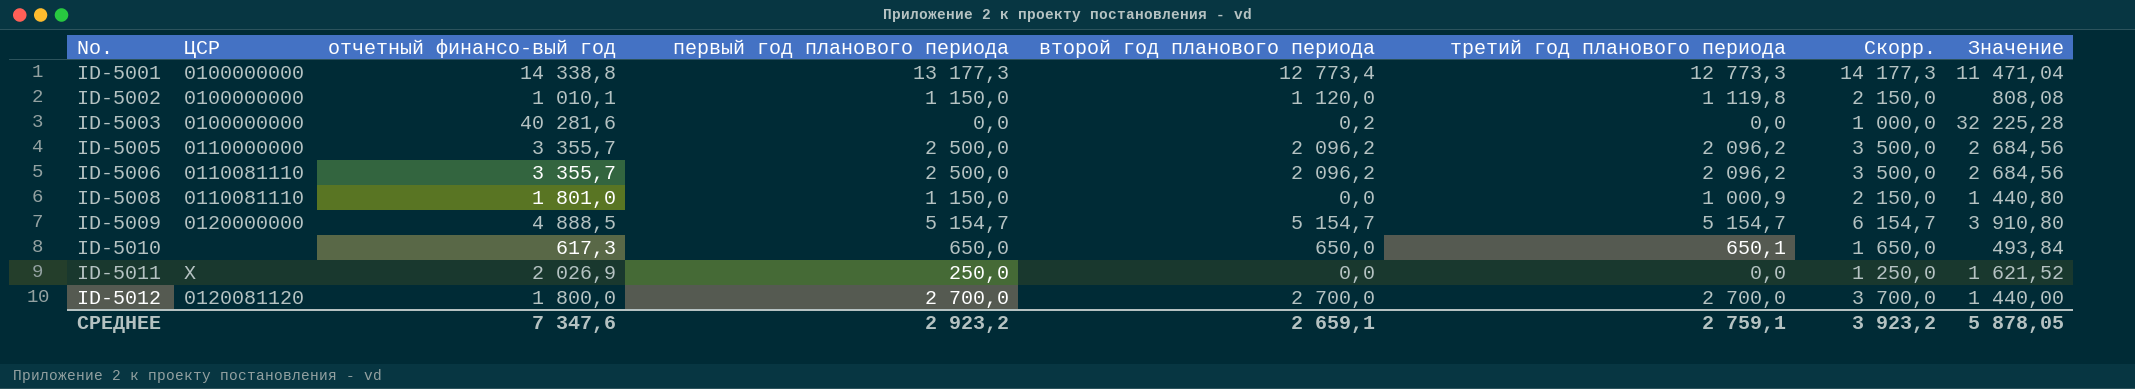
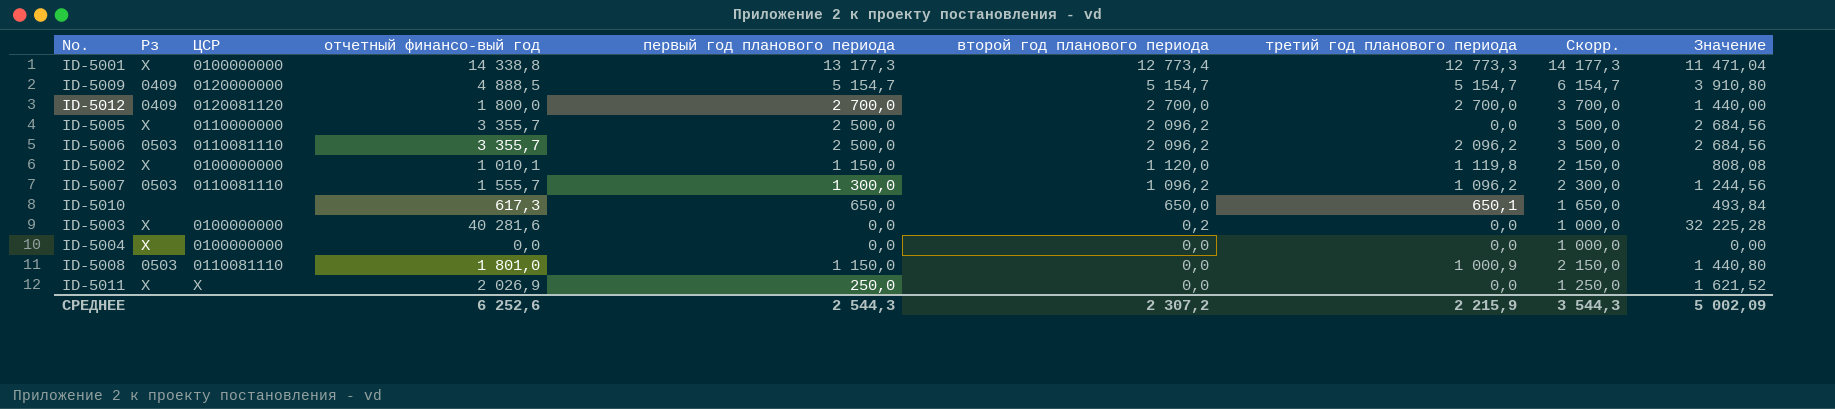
row order: No. ascending -> второй год планового периода descending
column Рз | position: none -> 2
ID-5005 | третий год планового периода: 2 096,2 -> 0,0
row ID-5007: none -> 0503 | 0110081110 | 1 555,7 | 1 300,0 | 1 096,2 | 1 096,2 | 2 300,0 | 1 244,56
row ID-5004: none -> Х | 0100000000 | 0,0 | 0,0 | 0,0 | 0,0 | 1 000,0 | 0,00
СРЕДНЕЕ | отчетный финансо-вый год: 7 347,6 -> 6 252,6
СРЕДНЕЕ | первый год планового периода: 2 923,2 -> 2 544,3
СРЕДНЕЕ | второй год планового периода: 2 659,1 -> 2 307,2
СРЕДНЕЕ | третий год планового периода: 2 759,1 -> 2 215,9
СРЕДНЕЕ | Скорр.: 3 923,2 -> 3 544,3
СРЕДНЕЕ | Значение: 5 878,05 -> 5 002,09

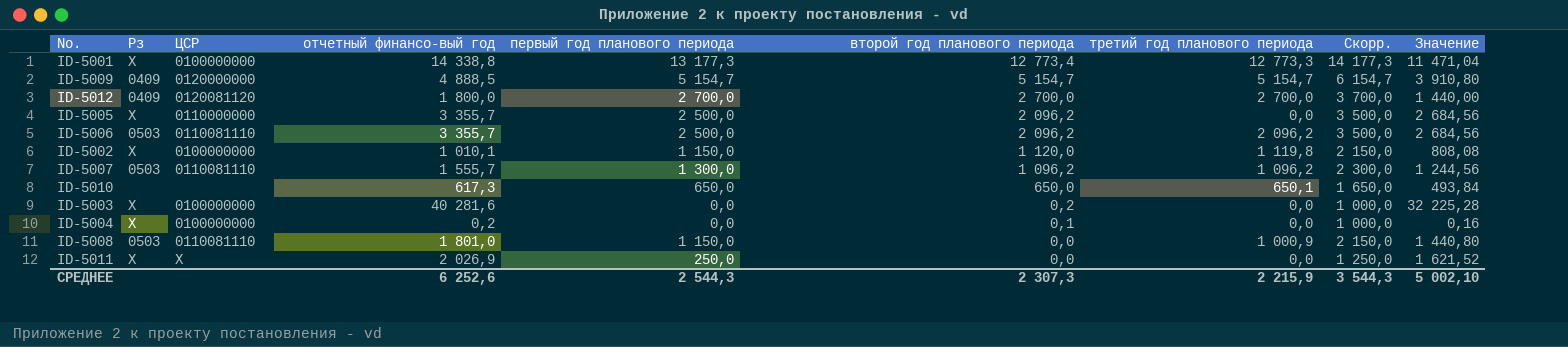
ID-5004 | отчетный финансо-вый год: 0,0 -> 0,2
ID-5004 | второй год планового периода: 0,0 -> 0,1
ID-5004 | Значение: 0,00 -> 0,16
СРЕДНЕЕ | второй год планового периода: 2 307,2 -> 2 307,3
СРЕДНЕЕ | Значение: 5 002,09 -> 5 002,10

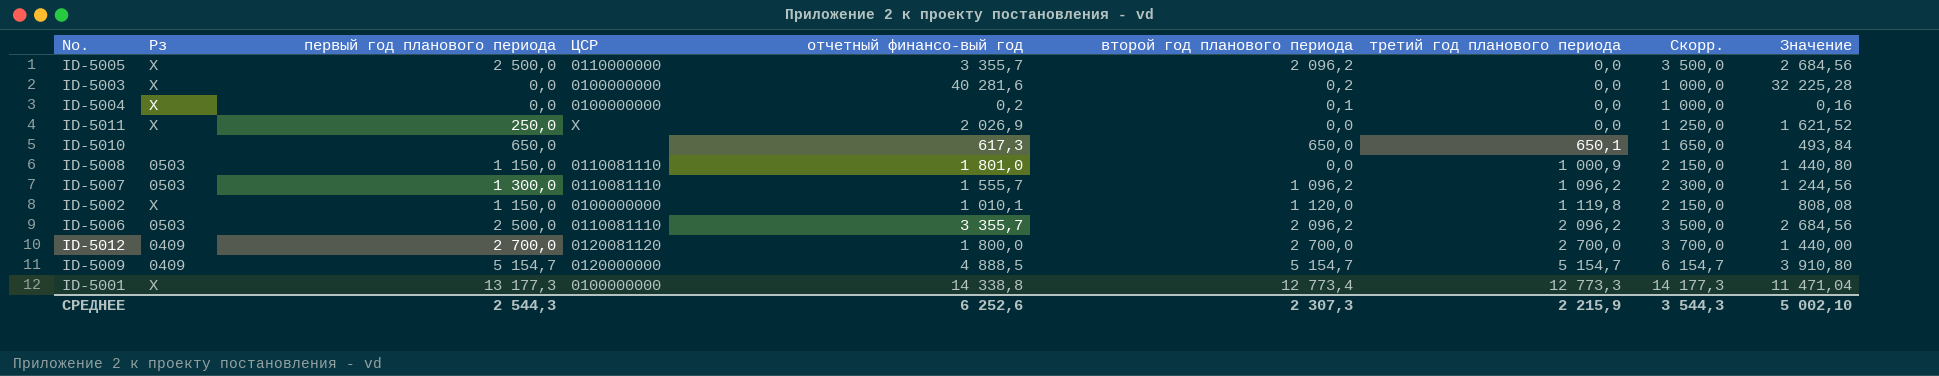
row order: второй год планового периода descending -> третий год планового периода ascending
column первый год планового периода | position: 5 -> 3

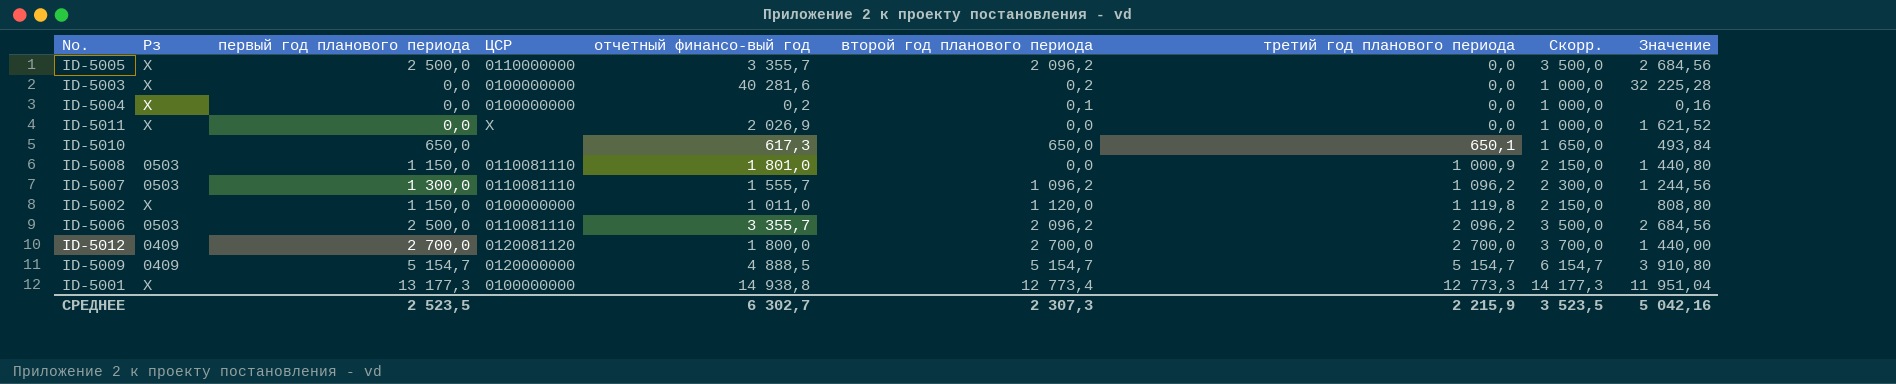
ID-5011 | первый год планового периода: 250,0 -> 0,0
ID-5011 | Скорр.: 1 250,0 -> 1 000,0
ID-5002 | отчетный финансо-вый год: 1 010,1 -> 1 011,0
ID-5002 | Значение: 808,08 -> 808,80
ID-5001 | отчетный финансо-вый год: 14 338,8 -> 14 938,8
ID-5001 | Значение: 11 471,04 -> 11 951,04
СРЕДНЕЕ | первый год планового периода: 2 544,3 -> 2 523,5
СРЕДНЕЕ | отчетный финансо-вый год: 6 252,6 -> 6 302,7
СРЕДНЕЕ | Скорр.: 3 544,3 -> 3 523,5
СРЕДНЕЕ | Значение: 5 002,10 -> 5 042,16

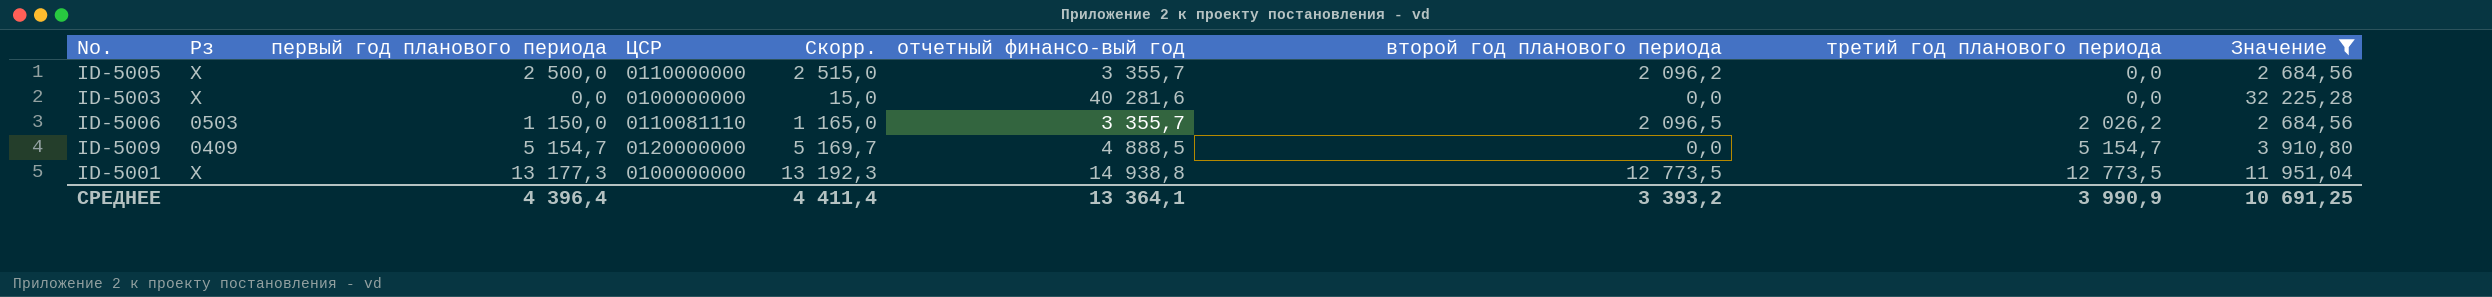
filter: none -> Значение >= 2 684,56
column Скорр. | formula: [первый год планового периода] + 1000 -> [первый год планового периода] + 15
column Скорр. | position: 8 -> 5
ID-5003 | второй год планового периода: 0,2 -> 0,0
ID-5006 | первый год планового периода: 2 500,0 -> 1 150,0
ID-5006 | второй год планового периода: 2 096,2 -> 2 096,5
ID-5006 | третий год планового периода: 2 096,2 -> 2 026,2
ID-5009 | второй год планового периода: 5 154,7 -> 0,0
ID-5001 | второй год планового периода: 12 773,4 -> 12 773,5
ID-5001 | третий год планового периода: 12 773,3 -> 12 773,5
СРЕДНЕЕ | первый год планового периода: 2 523,5 -> 4 396,4
СРЕДНЕЕ | Скорр.: 3 523,5 -> 4 411,4
СРЕДНЕЕ | отчетный финансо-вый год: 6 302,7 -> 13 364,1
СРЕДНЕЕ | второй год планового периода: 2 307,3 -> 3 393,2
СРЕДНЕЕ | третий год планового периода: 2 215,9 -> 3 990,9
СРЕДНЕЕ | Значение: 5 042,16 -> 10 691,25

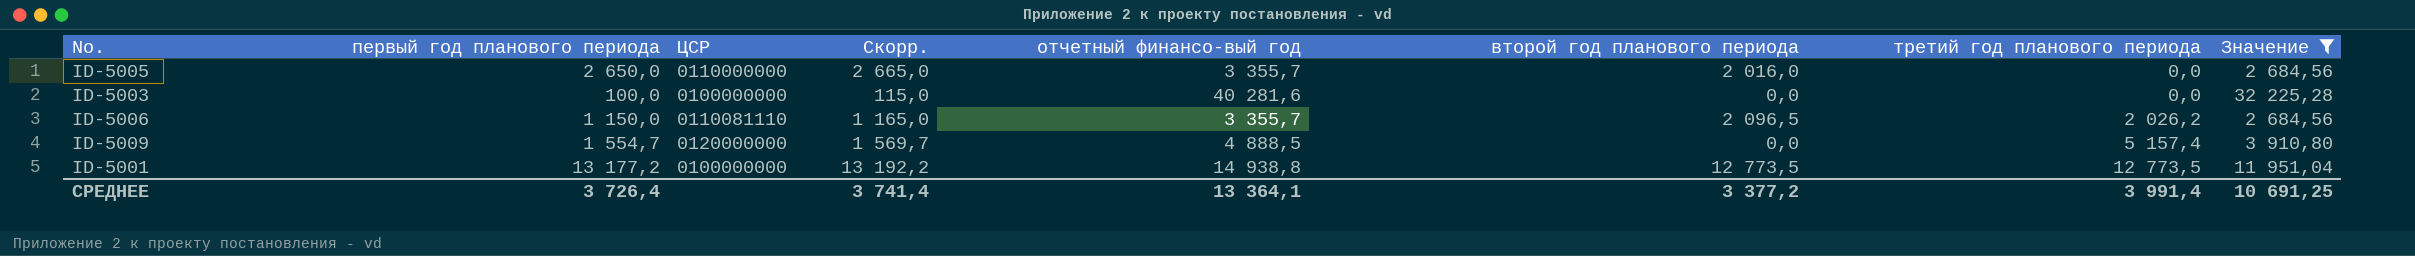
column Рз | position: 2 -> none
ID-5005 | первый год планового периода: 2 500,0 -> 2 650,0
ID-5005 | Скорр.: 2 515,0 -> 2 665,0
ID-5005 | второй год планового периода: 2 096,2 -> 2 016,0
ID-5003 | первый год планового периода: 0,0 -> 100,0
ID-5003 | Скорр.: 15,0 -> 115,0
ID-5009 | первый год планового периода: 5 154,7 -> 1 554,7
ID-5009 | Скорр.: 5 169,7 -> 1 569,7
ID-5009 | третий год планового периода: 5 154,7 -> 5 157,4
ID-5001 | первый год планового периода: 13 177,3 -> 13 177,2
ID-5001 | Скорр.: 13 192,3 -> 13 192,2
СРЕДНЕЕ | первый год планового периода: 4 396,4 -> 3 726,4
СРЕДНЕЕ | Скорр.: 4 411,4 -> 3 741,4
СРЕДНЕЕ | второй год планового периода: 3 393,2 -> 3 377,2
СРЕДНЕЕ | третий год планового периода: 3 990,9 -> 3 991,4

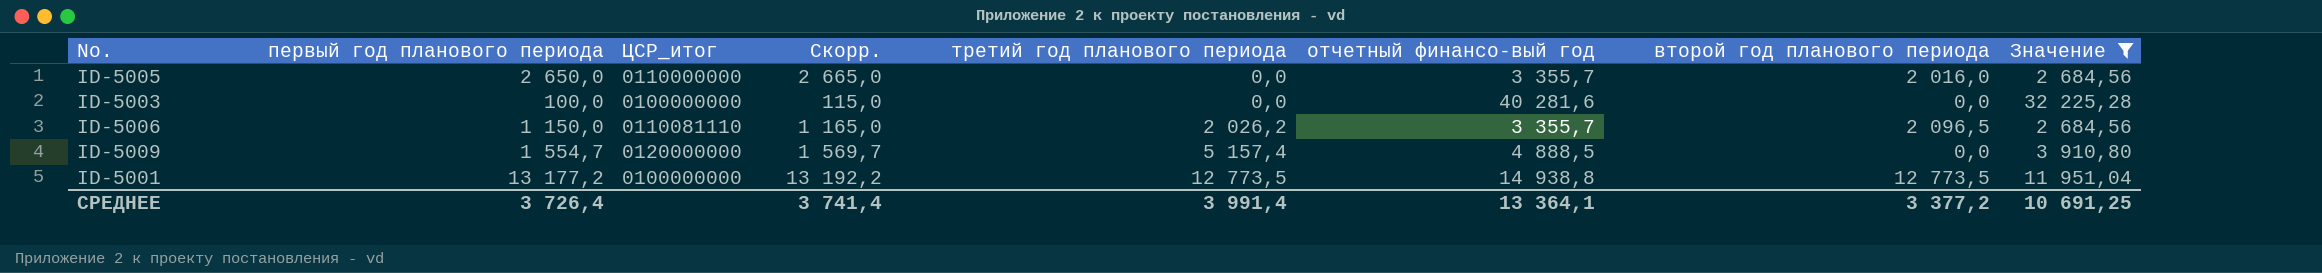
column name: ЦСР -> ЦСР_итог
column третий год планового периода | position: 7 -> 5

